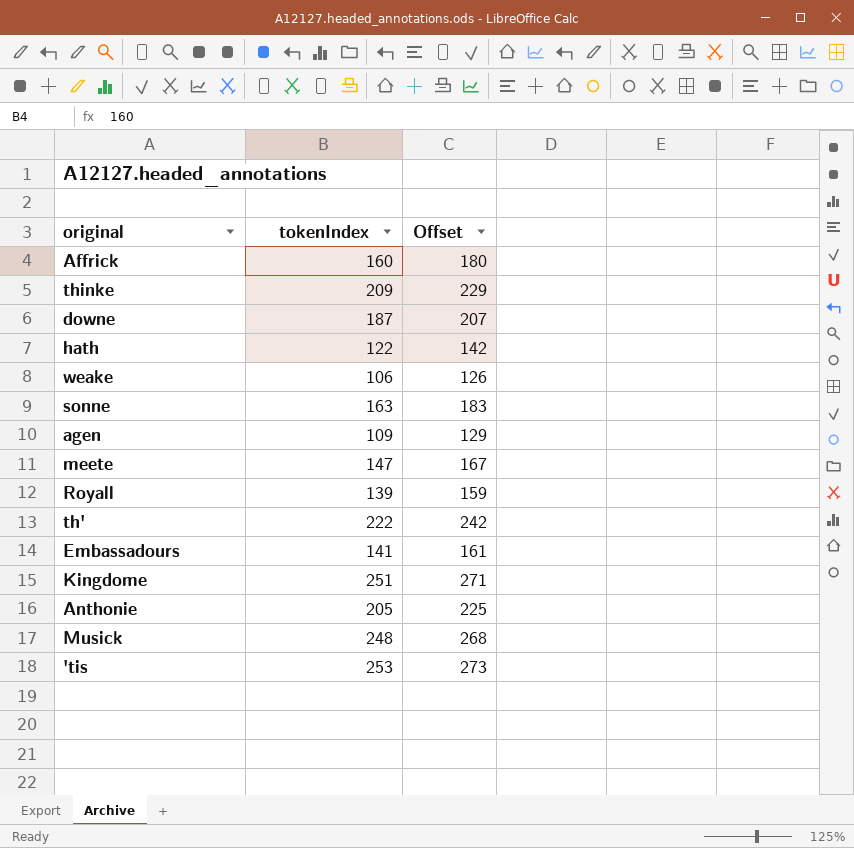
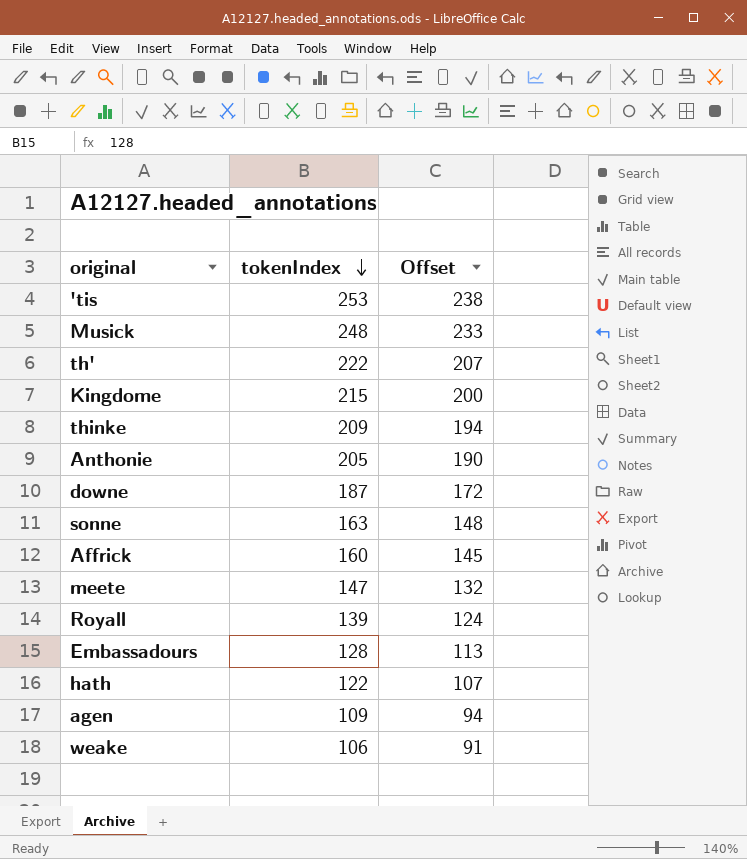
row order: none -> tokenIndex descending
column Offset | formula: [tokenIndex] + 20 -> [tokenIndex] - 15
Kingdome | tokenIndex: 251 -> 215
Embassadours | tokenIndex: 141 -> 128

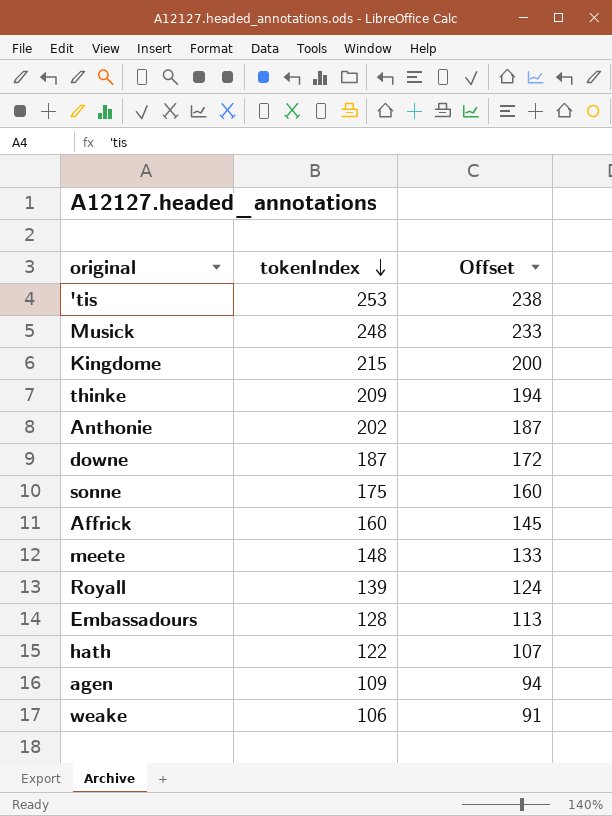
row th': 222 | 207 -> none
Anthonie | tokenIndex: 205 -> 202
Anthonie | Offset: 190 -> 187
sonne | tokenIndex: 163 -> 175
sonne | Offset: 148 -> 160
meete | tokenIndex: 147 -> 148
meete | Offset: 132 -> 133

